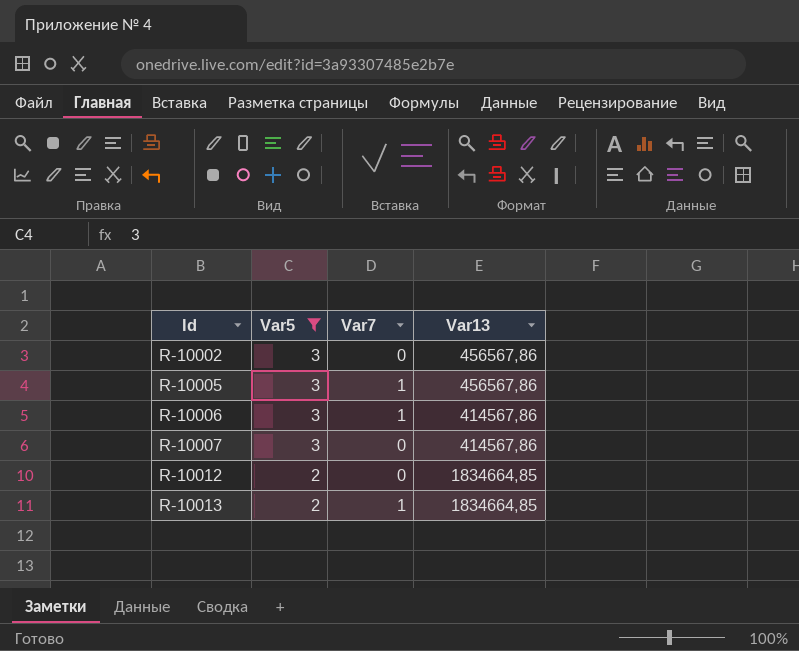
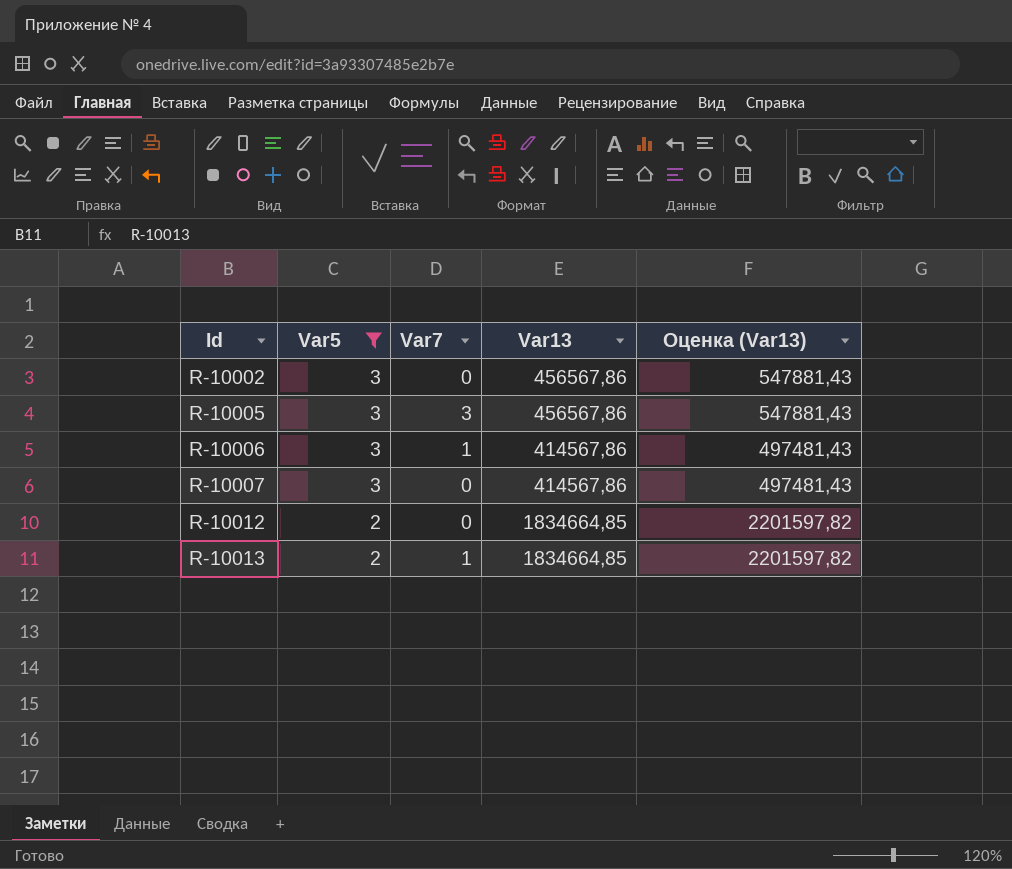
column Оценка (Var13) | formula: none -> [Var13] * 1,2
R-10005 | Var7: 1 -> 3

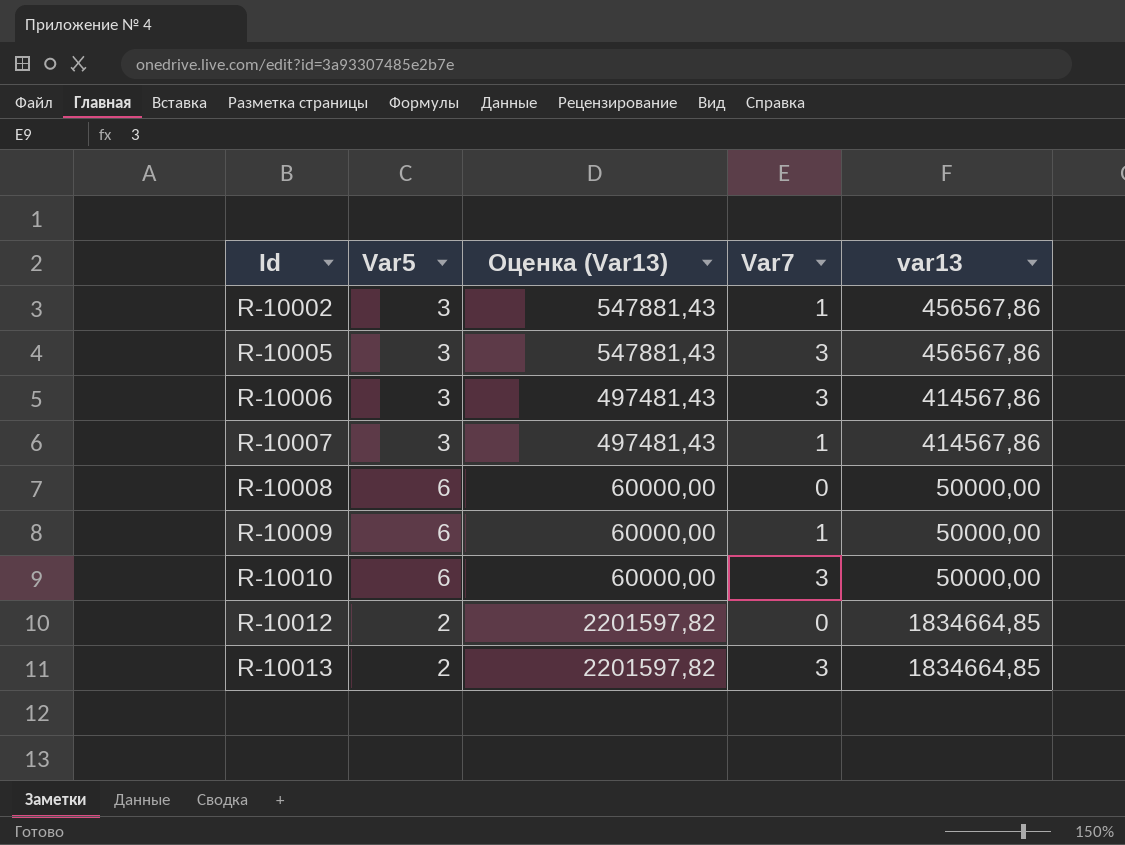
filter: Var5 != 6 -> none
column Оценка (Var13) | position: 5 -> 3
column name: Var13 -> var13
R-10002 | Var7: 0 -> 1
R-10006 | Var7: 1 -> 3
R-10007 | Var7: 0 -> 1
R-10013 | Var7: 1 -> 3

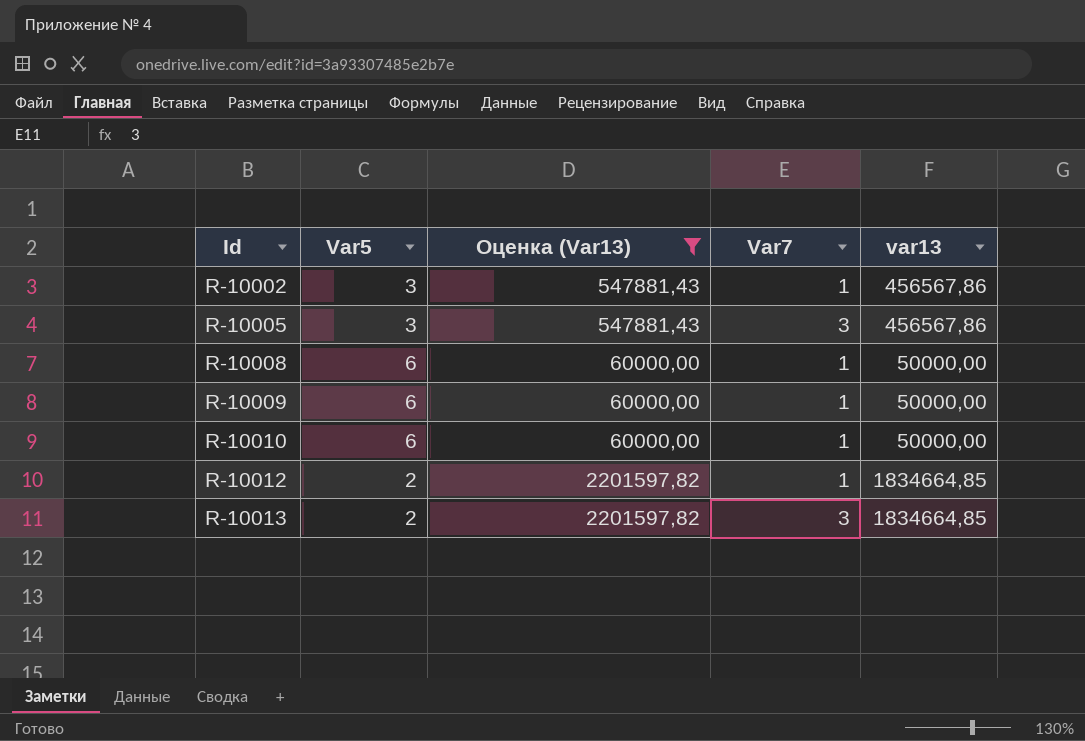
filter: none -> Оценка (Var13) != 497481,43
R-10008 | Var7: 0 -> 1
R-10010 | Var7: 3 -> 1
R-10012 | Var7: 0 -> 1

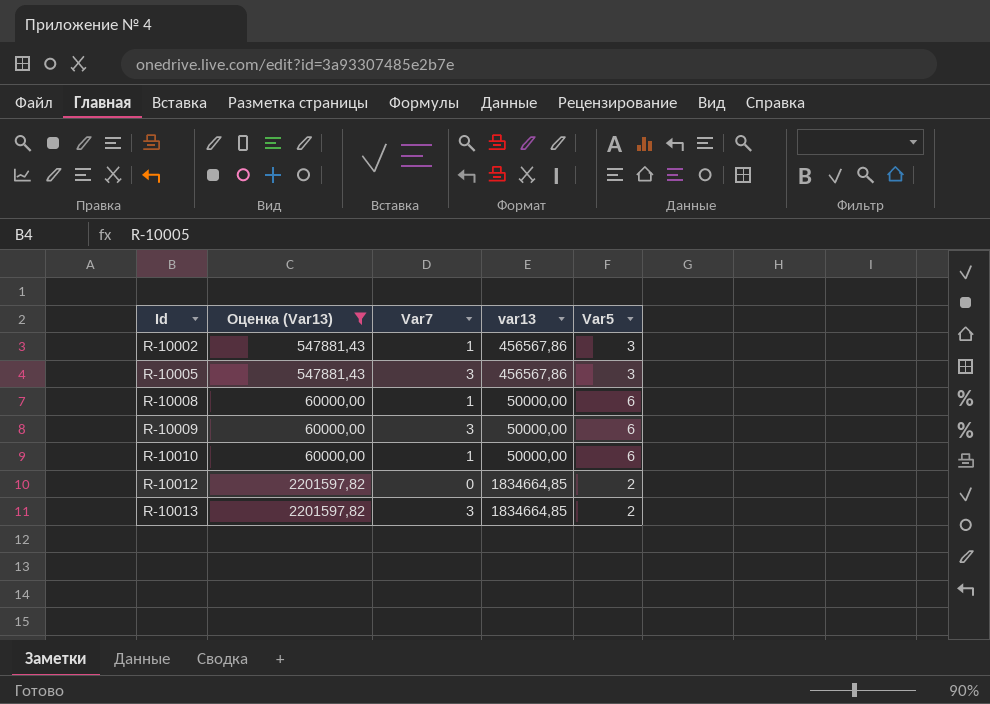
column Var5 | position: 2 -> 5
R-10009 | Var7: 1 -> 3
R-10012 | Var7: 1 -> 0

